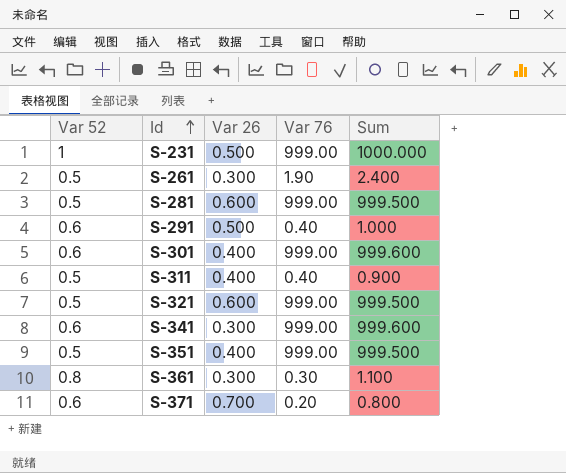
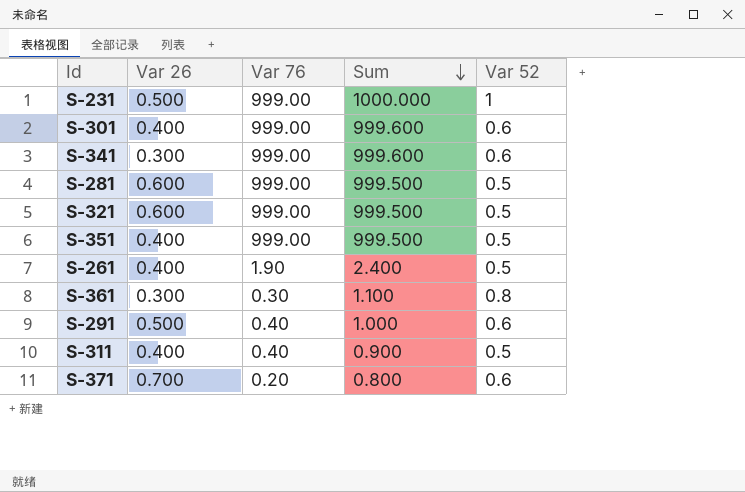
row order: Id ascending -> Sum descending
column Var 52 | position: 1 -> 5
S-261 | Var 26: 0.300 -> 0.400

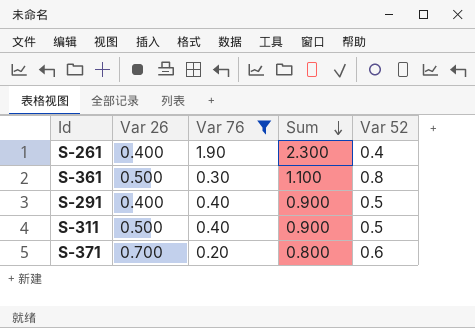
filter: none -> Var 76 != 999.00
S-261 | Sum: 2.400 -> 2.300
S-261 | Var 52: 0.5 -> 0.4
S-361 | Var 26: 0.300 -> 0.500
S-291 | Var 26: 0.500 -> 0.400
S-291 | Sum: 1.000 -> 0.900
S-291 | Var 52: 0.6 -> 0.5
S-311 | Var 26: 0.400 -> 0.500

